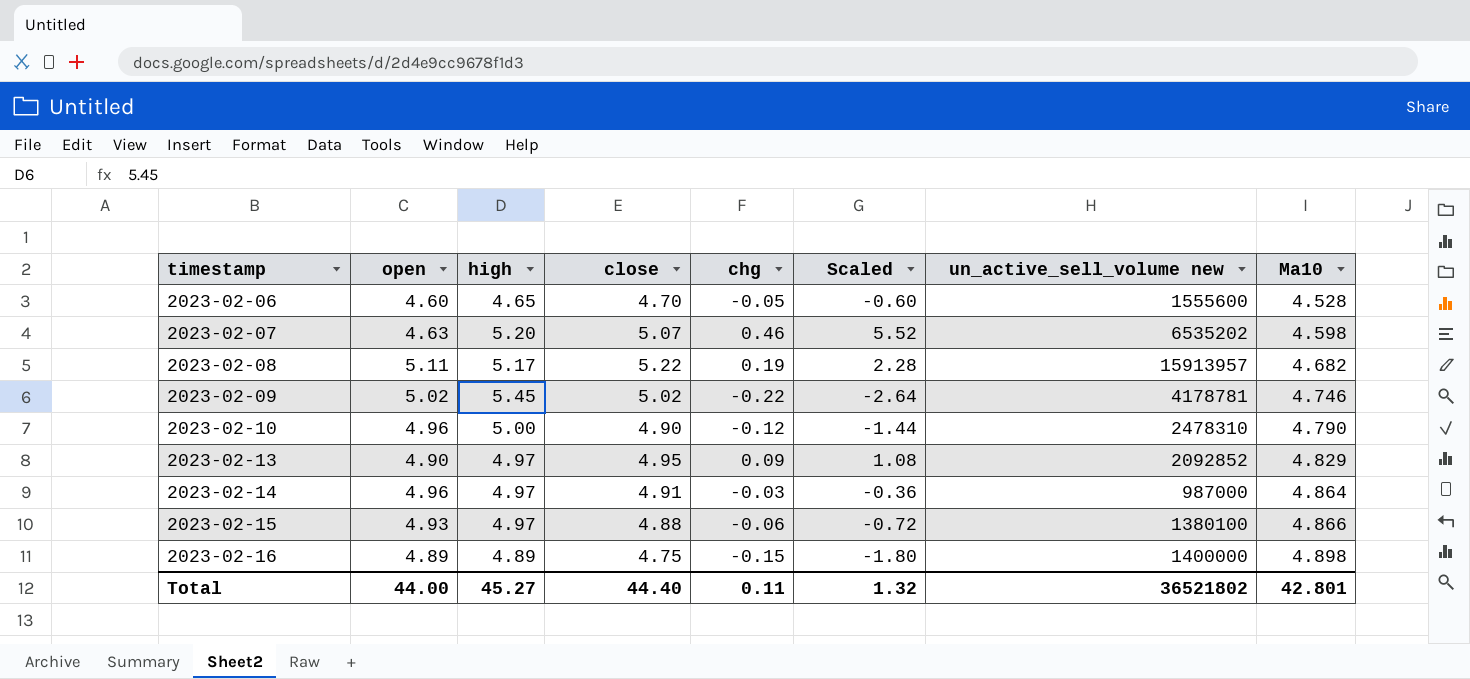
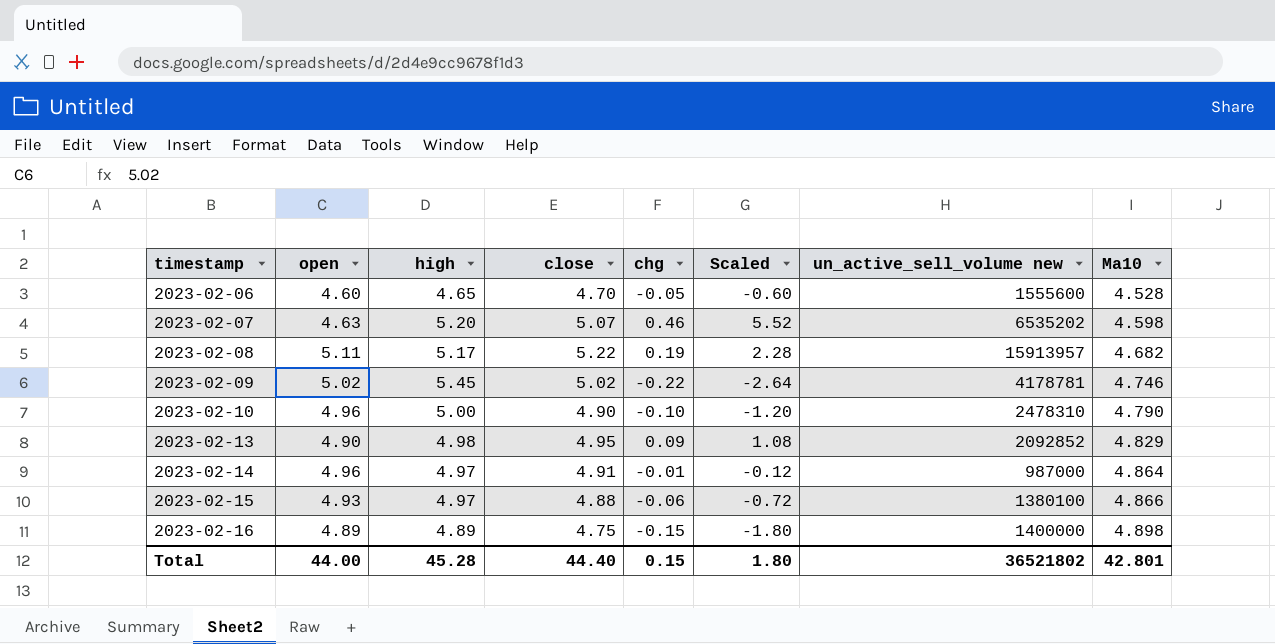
2023-02-10 | chg: -0.12 -> -0.10
2023-02-10 | Scaled: -1.44 -> -1.20
2023-02-13 | high: 4.97 -> 4.98
2023-02-14 | chg: -0.03 -> -0.01
2023-02-14 | Scaled: -0.36 -> -0.12
Total | high: 45.27 -> 45.28
Total | chg: 0.11 -> 0.15
Total | Scaled: 1.32 -> 1.80

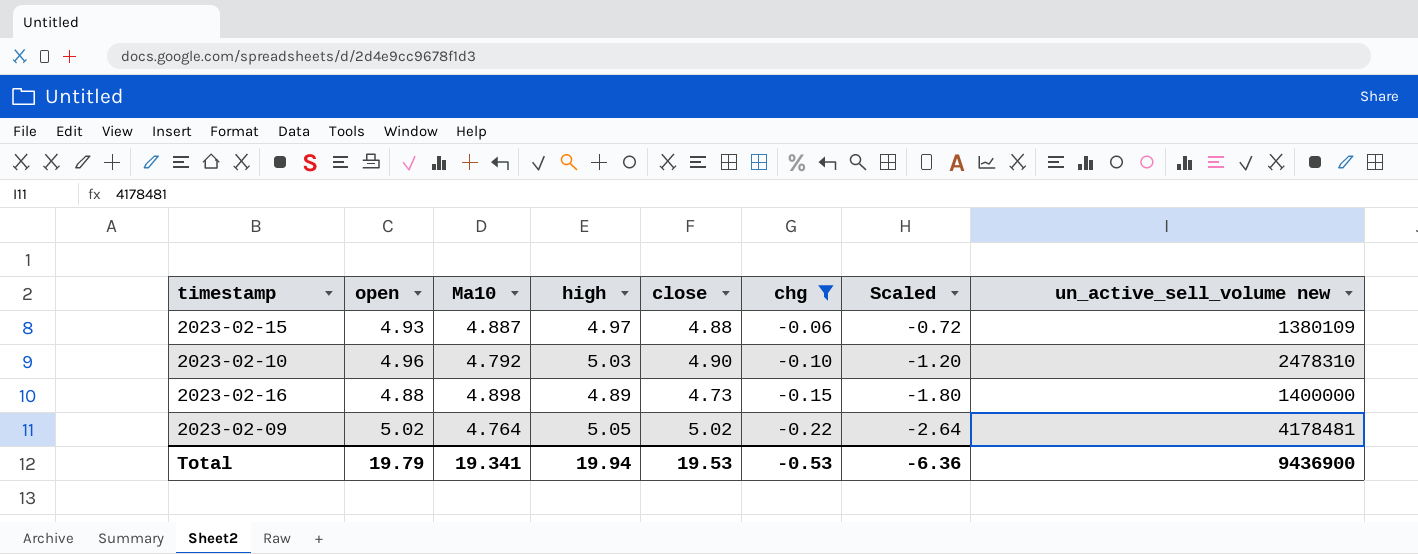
filter: none -> chg <= -0.06
row order: timestamp ascending -> chg descending
column Ma10 | position: 8 -> 3
2023-02-15 | Ma10: 4.866 -> 4.887
2023-02-15 | un_active_sell_volume new: 1380100 -> 1380109
2023-02-10 | Ma10: 4.790 -> 4.792
2023-02-10 | high: 5.00 -> 5.03
2023-02-16 | open: 4.89 -> 4.88
2023-02-16 | close: 4.75 -> 4.73
2023-02-09 | Ma10: 4.746 -> 4.764
2023-02-09 | high: 5.45 -> 5.05
2023-02-09 | un_active_sell_volume new: 4178781 -> 4178481
Total | open: 44.00 -> 19.79
Total | Ma10: 42.801 -> 19.341
Total | high: 45.28 -> 19.94
Total | close: 44.40 -> 19.53
Total | chg: 0.15 -> -0.53
Total | Scaled: 1.80 -> -6.36
Total | un_active_sell_volume new: 36521802 -> 9436900

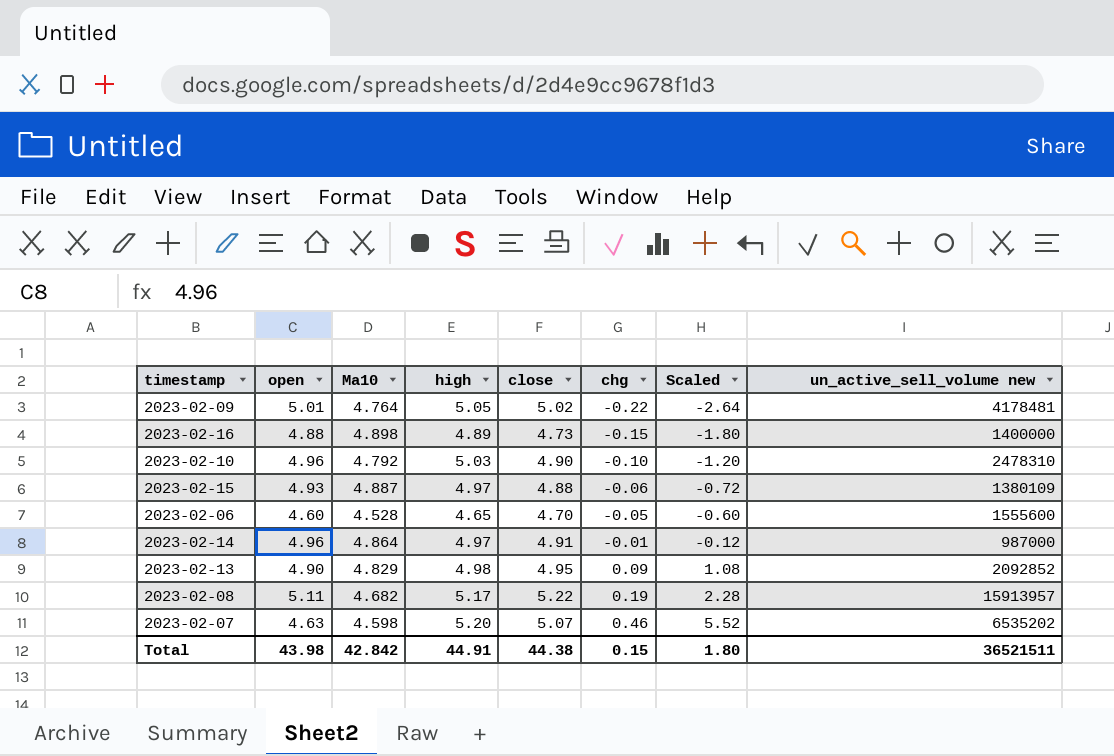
filter: chg <= -0.06 -> none
row order: chg descending -> chg ascending
2023-02-09 | open: 5.02 -> 5.01
Total | open: 19.79 -> 43.98
Total | Ma10: 19.341 -> 42.842
Total | high: 19.94 -> 44.91
Total | close: 19.53 -> 44.38
Total | chg: -0.53 -> 0.15
Total | Scaled: -6.36 -> 1.80
Total | un_active_sell_volume new: 9436900 -> 36521511

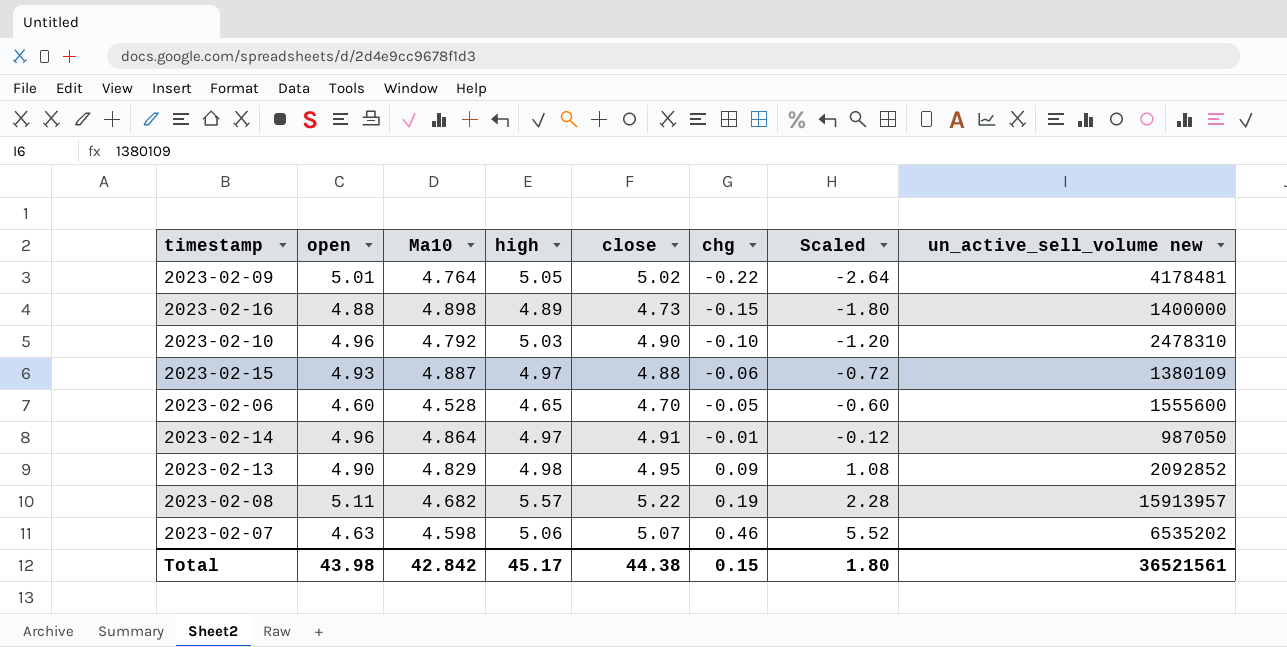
2023-02-14 | un_active_sell_volume new: 987000 -> 987050
2023-02-08 | high: 5.17 -> 5.57
2023-02-07 | high: 5.20 -> 5.06
Total | high: 44.91 -> 45.17
Total | un_active_sell_volume new: 36521511 -> 36521561

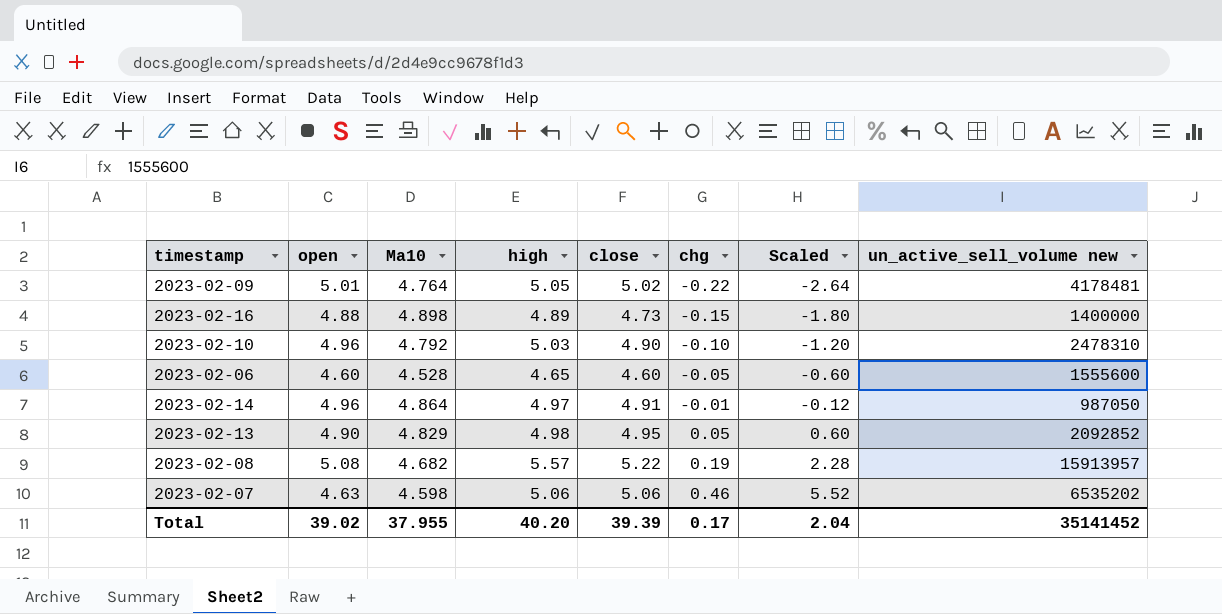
row 2023-02-15: 4.93 | 4.887 | 4.97 | 4.88 | -0.06 | -0.72 | 1380109 -> none
2023-02-06 | close: 4.70 -> 4.60
2023-02-13 | chg: 0.09 -> 0.05
2023-02-13 | Scaled: 1.08 -> 0.60
2023-02-08 | open: 5.11 -> 5.08
2023-02-07 | close: 5.07 -> 5.06
Total | open: 43.98 -> 39.02
Total | Ma10: 42.842 -> 37.955
Total | high: 45.17 -> 40.20
Total | close: 44.38 -> 39.39
Total | chg: 0.15 -> 0.17
Total | Scaled: 1.80 -> 2.04
Total | un_active_sell_volume new: 36521561 -> 35141452

